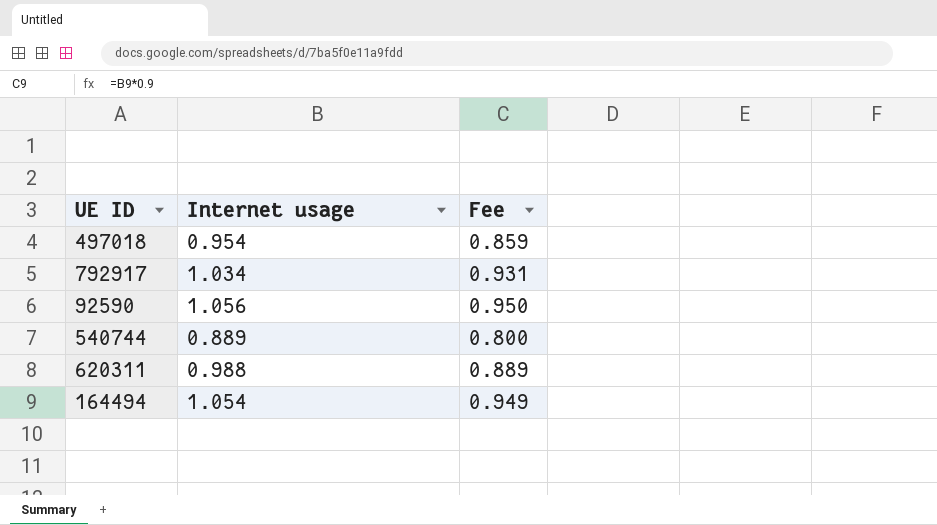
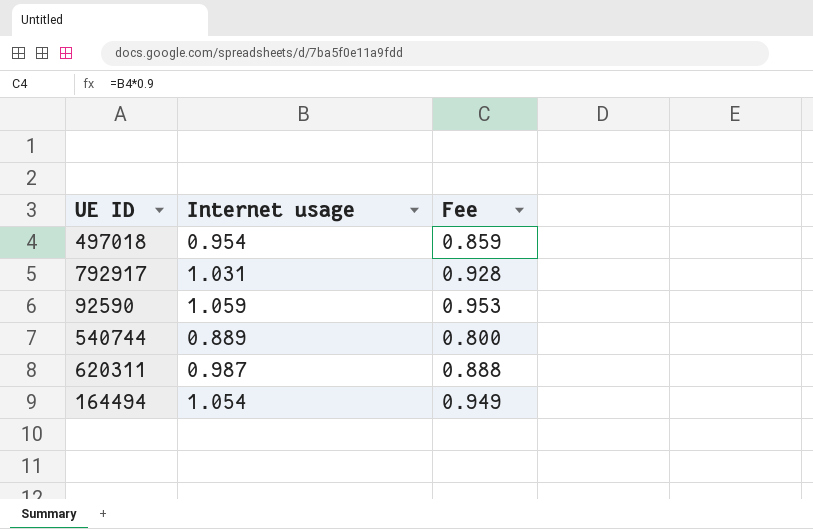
792917 | Internet usage: 1.034 -> 1.031
792917 | Fee: 0.931 -> 0.928
92590 | Internet usage: 1.056 -> 1.059
92590 | Fee: 0.950 -> 0.953
620311 | Internet usage: 0.988 -> 0.987
620311 | Fee: 0.889 -> 0.888

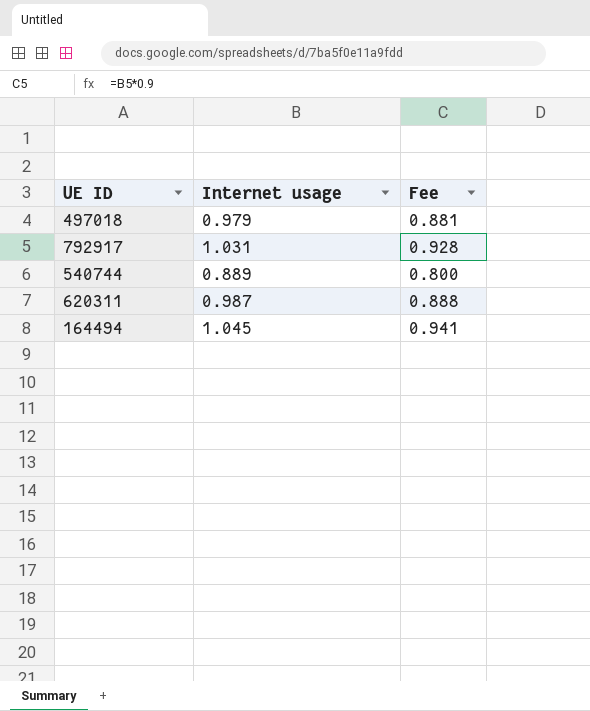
row 92590: 1.059 | 0.953 -> none
497018 | Internet usage: 0.954 -> 0.979
497018 | Fee: 0.859 -> 0.881
164494 | Internet usage: 1.054 -> 1.045
164494 | Fee: 0.949 -> 0.941

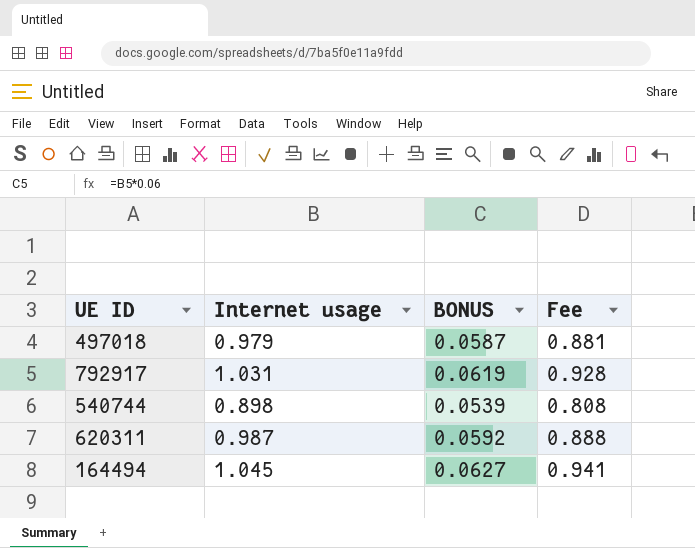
column BONUS | formula: none -> [Internet usage] * 0.06
540744 | Internet usage: 0.889 -> 0.898
540744 | Fee: 0.800 -> 0.808

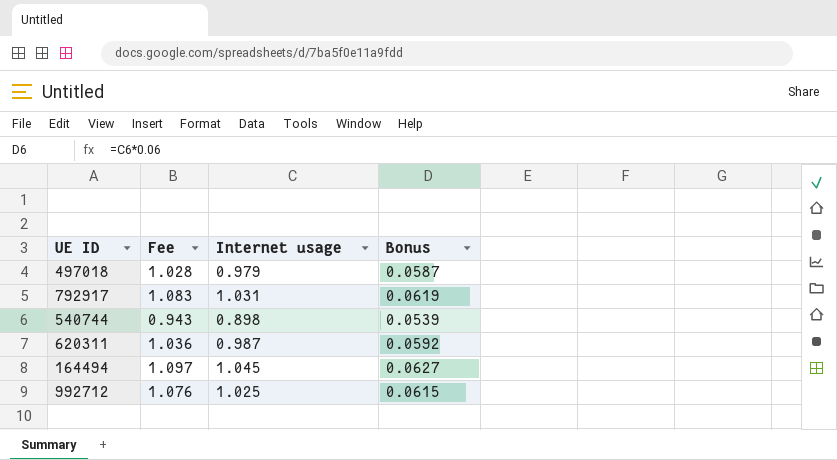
column Fee | formula: [Internet usage] * 0.9 -> [Internet usage] * 1.05
column Fee | position: 4 -> 2
column name: BONUS -> Bonus
row 992712: none -> 1.076 | 1.025 | 0.0615

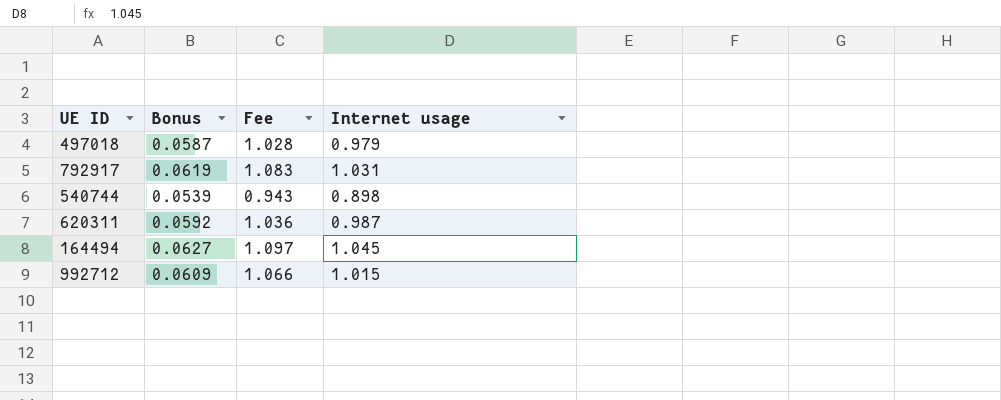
column Bonus | position: 4 -> 2
992712 | Bonus: 0.0615 -> 0.0609
992712 | Fee: 1.076 -> 1.066
992712 | Internet usage: 1.025 -> 1.015

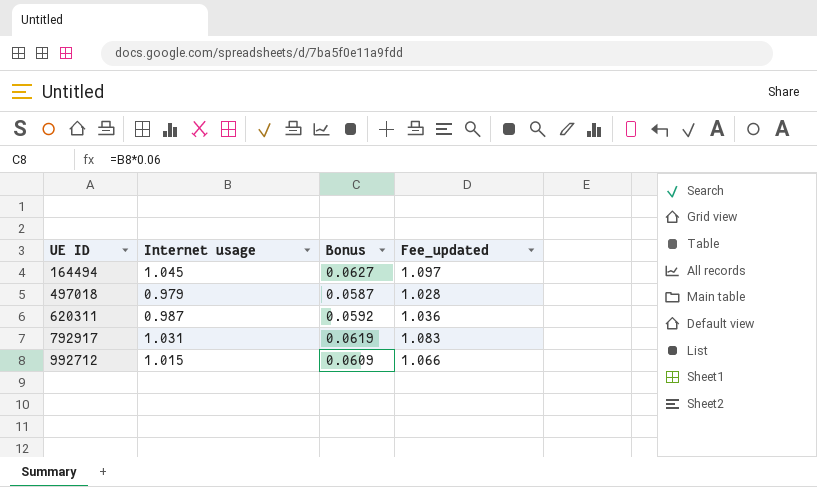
row order: none -> UE ID ascending
column Internet usage | position: 4 -> 2
column name: Fee -> Fee_updated
row 540744: 0.0539 | 0.943 | 0.898 -> none

